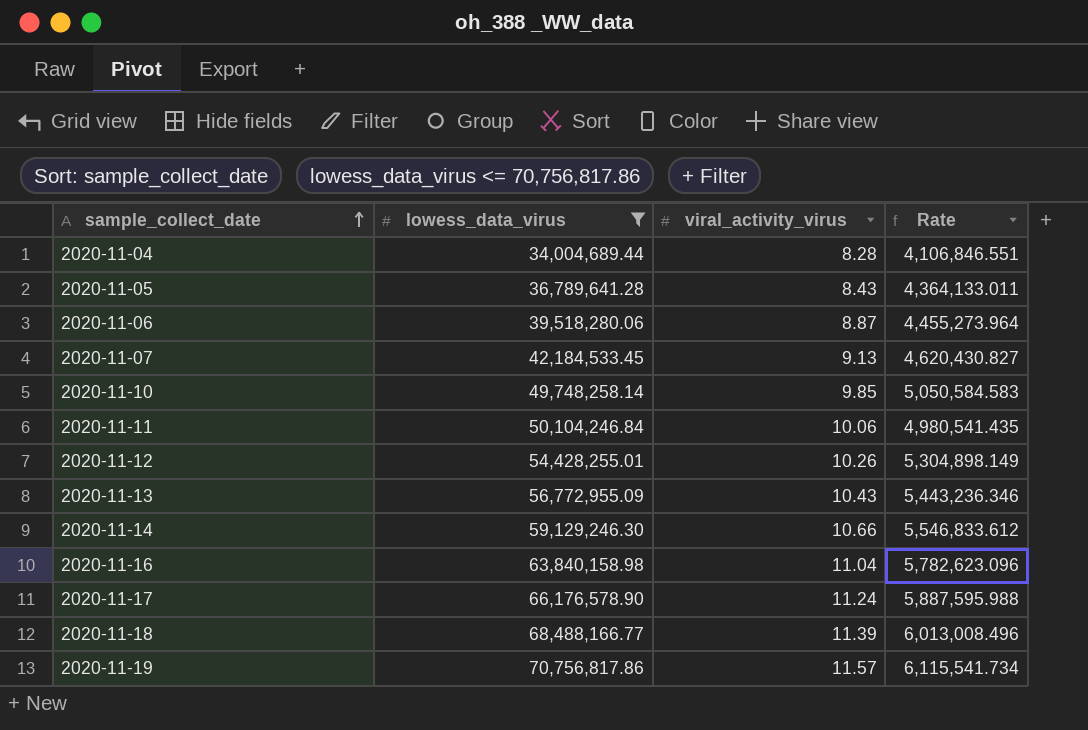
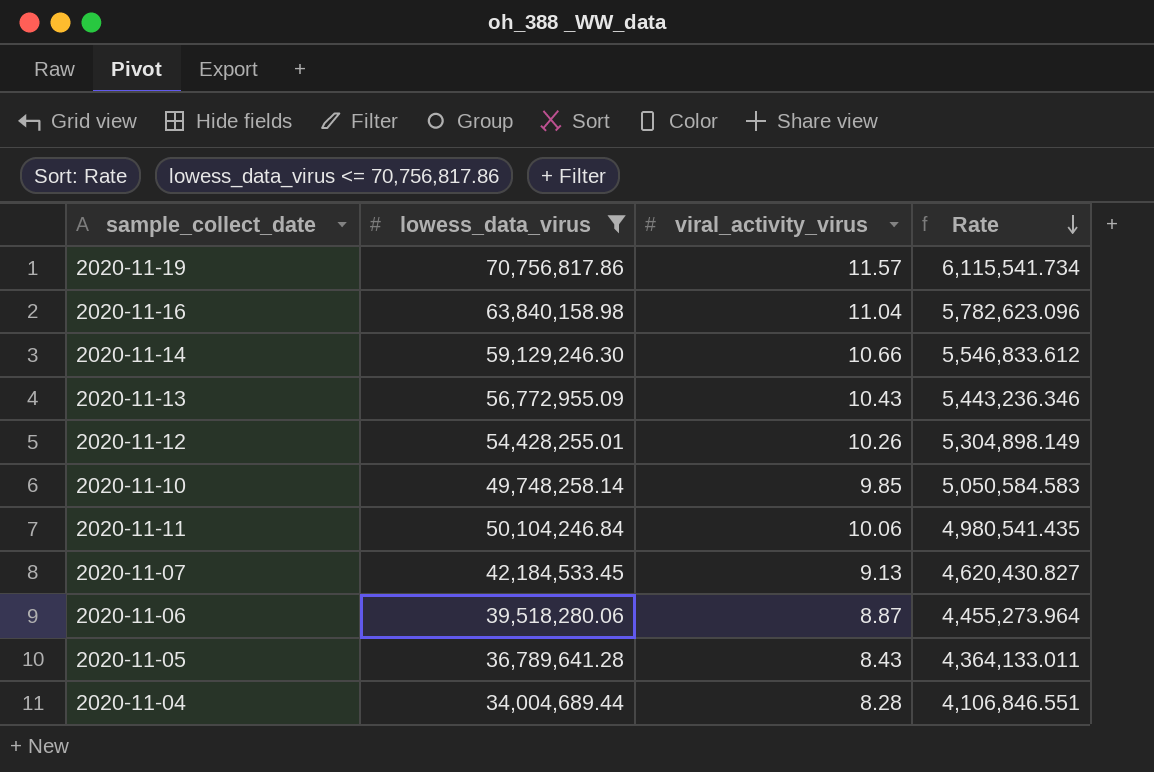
row order: sample_collect_date ascending -> Rate descending
row 2020-11-17: 66,176,578.90 | 11.24 | 5,887,595.988 -> none
row 2020-11-18: 68,488,166.77 | 11.39 | 6,013,008.496 -> none

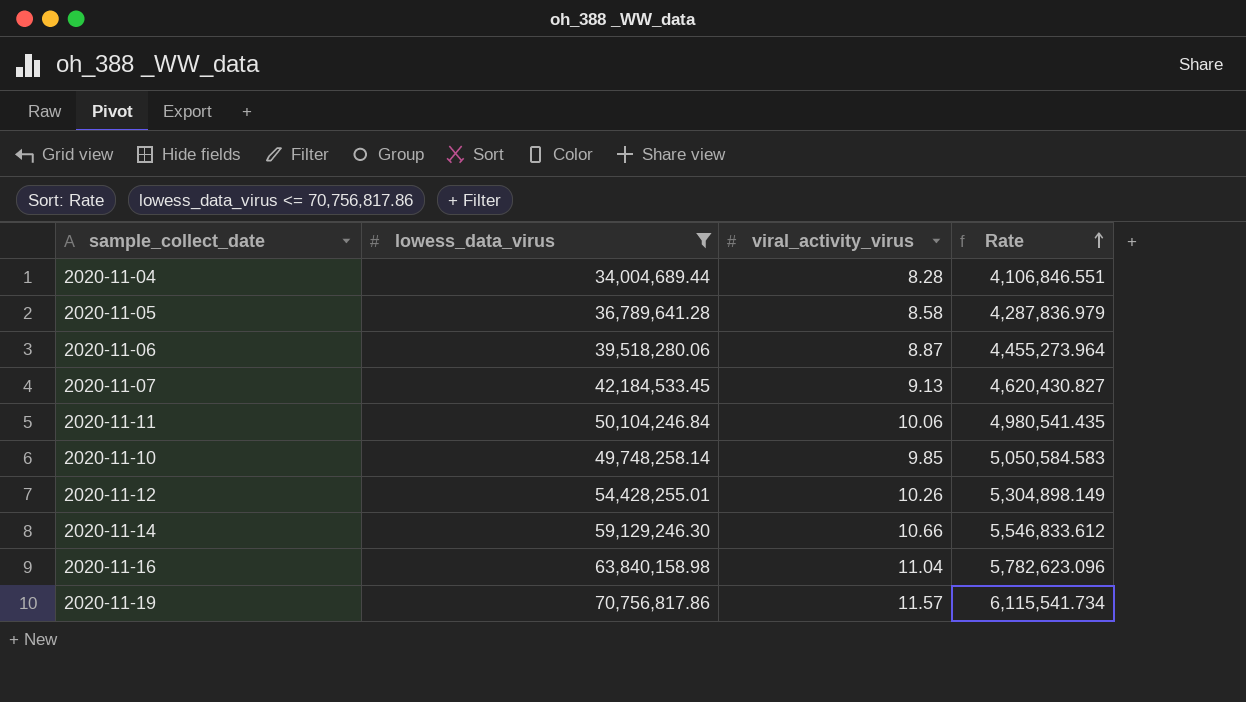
row order: Rate descending -> Rate ascending
row 2020-11-13: 56,772,955.09 | 10.43 | 5,443,236.346 -> none
2020-11-05 | viral_activity_virus: 8.43 -> 8.58
2020-11-05 | Rate: 4,364,133.011 -> 4,287,836.979

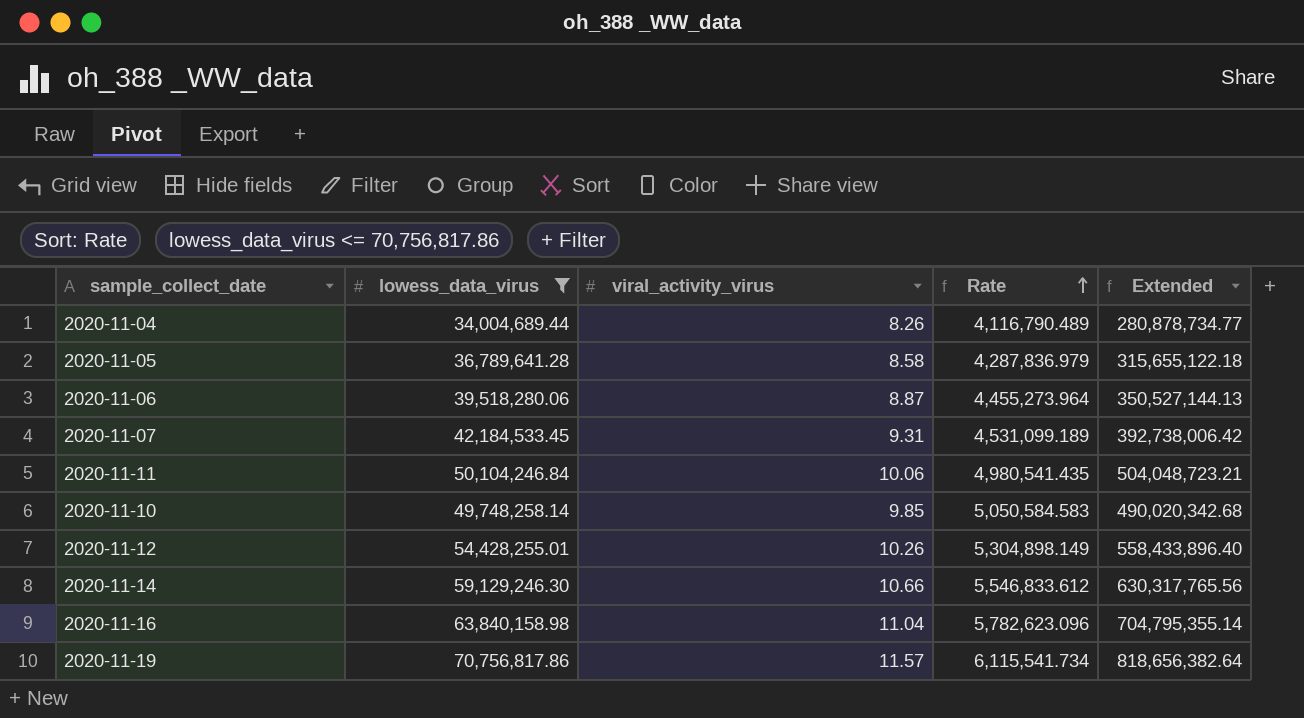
column Extended | formula: none -> [lowess_data_virus] * [viral_activity_virus]
2020-11-04 | viral_activity_virus: 8.28 -> 8.26
2020-11-04 | Rate: 4,106,846.551 -> 4,116,790.489
2020-11-07 | viral_activity_virus: 9.13 -> 9.31
2020-11-07 | Rate: 4,620,430.827 -> 4,531,099.189

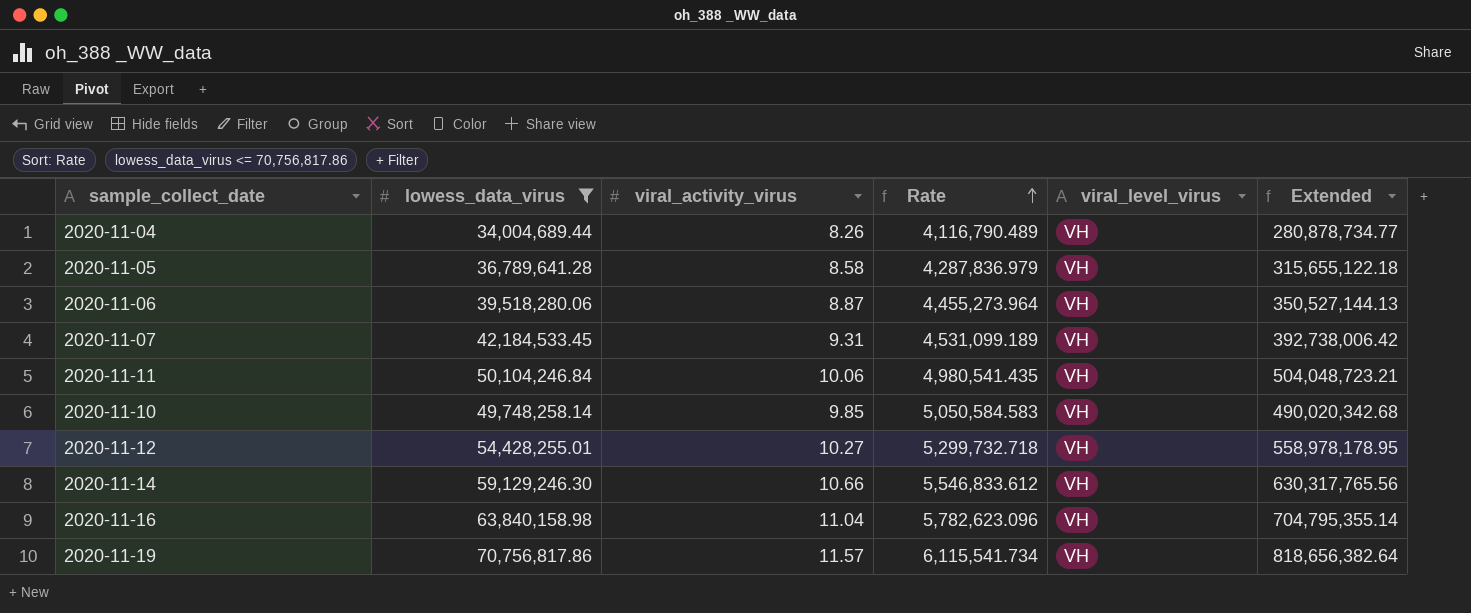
column viral_level_virus | position: none -> 5
2020-11-12 | viral_activity_virus: 10.26 -> 10.27
2020-11-12 | Rate: 5,304,898.149 -> 5,299,732.718
2020-11-12 | Extended: 558,433,896.40 -> 558,978,178.95

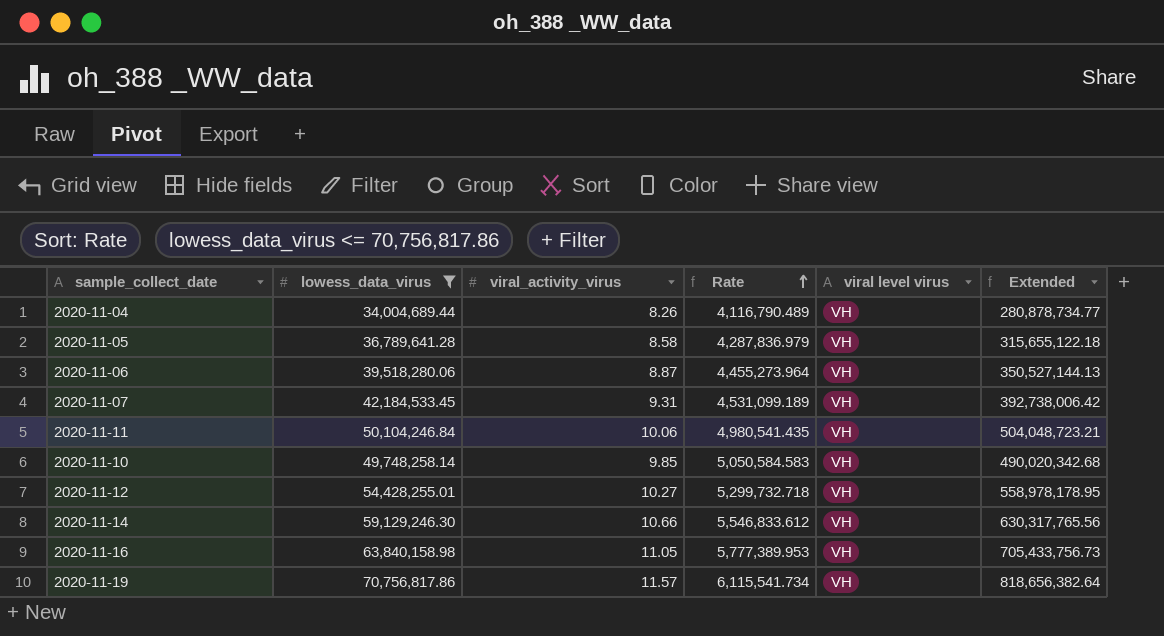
column name: viral_level_virus -> viral level virus
2020-11-16 | viral_activity_virus: 11.04 -> 11.05
2020-11-16 | Rate: 5,782,623.096 -> 5,777,389.953
2020-11-16 | Extended: 704,795,355.14 -> 705,433,756.73

